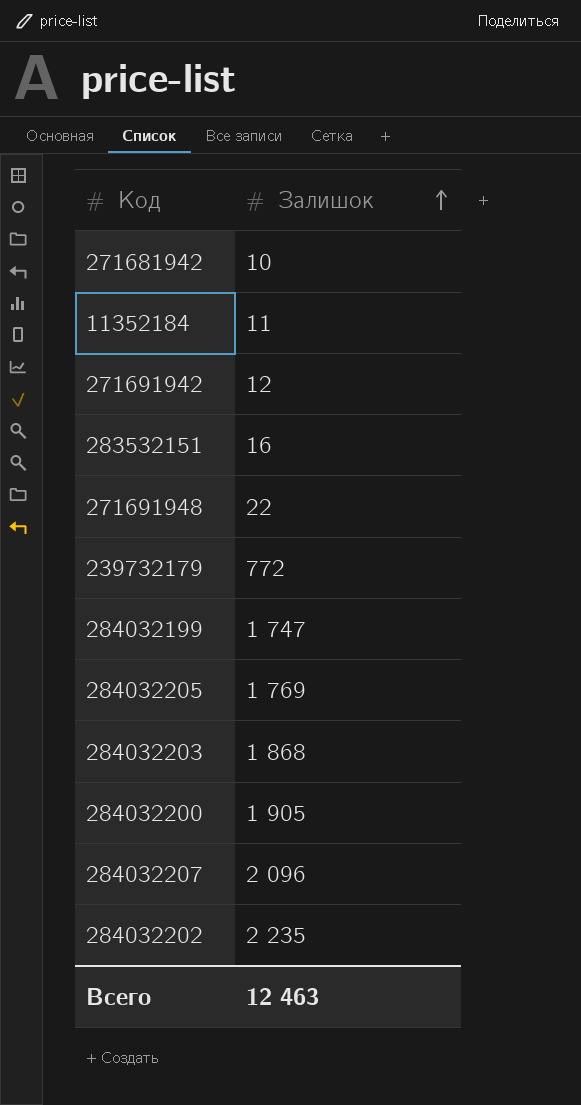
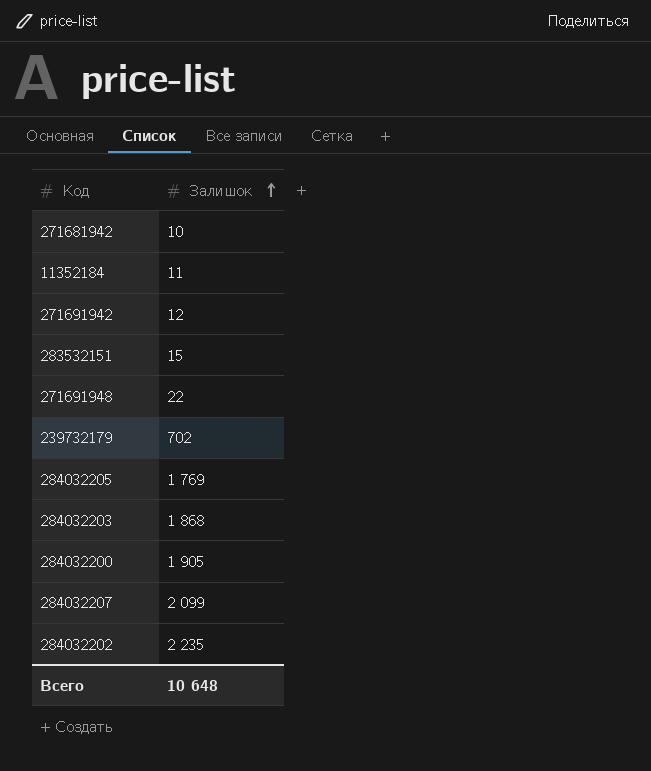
row 284032199: 1 747 -> none
283532151 | Залишок: 16 -> 15
239732179 | Залишок: 772 -> 702
284032207 | Залишок: 2 096 -> 2 099
Всего | Залишок: 12 463 -> 10 648

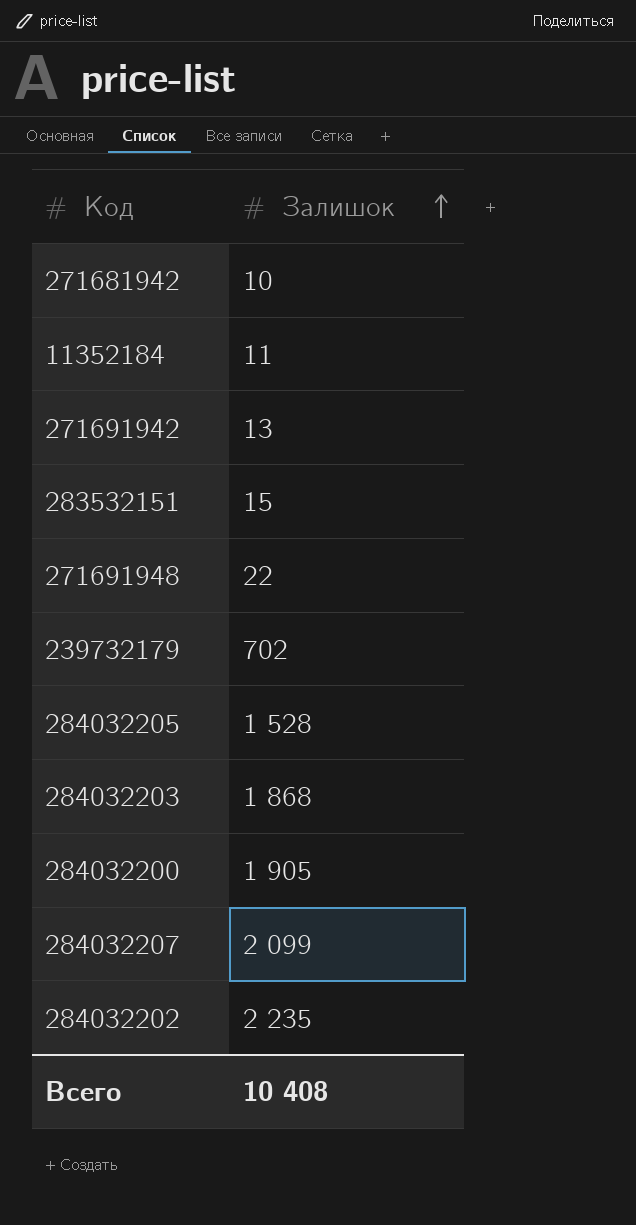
271691942 | Залишок: 12 -> 13
284032205 | Залишок: 1 769 -> 1 528
Всего | Залишок: 10 648 -> 10 408

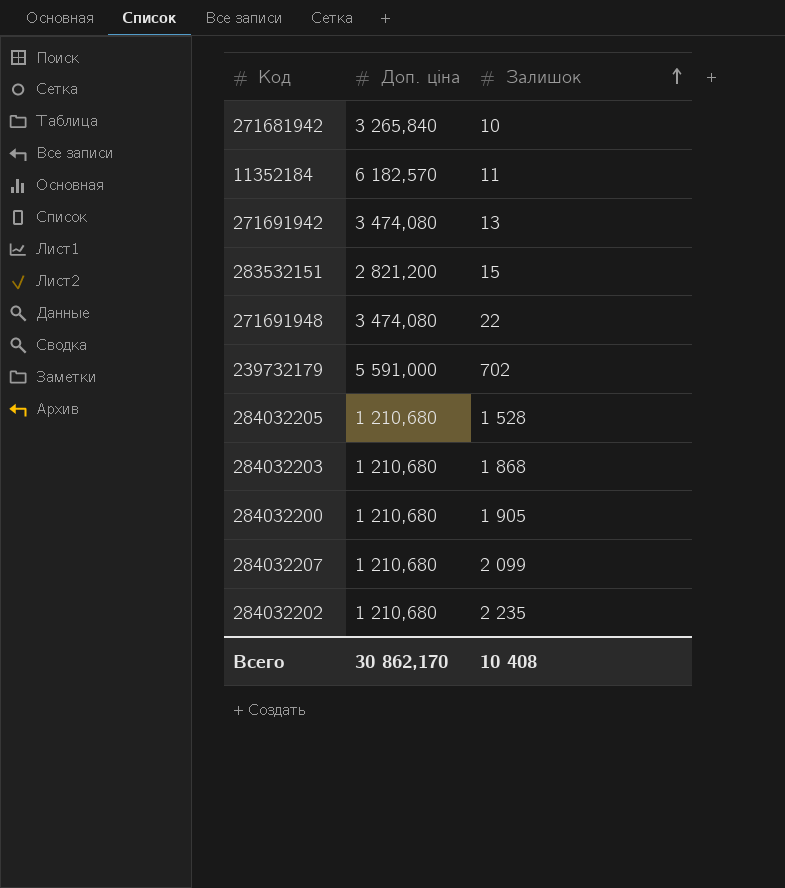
column Доп. ціна | position: none -> 2

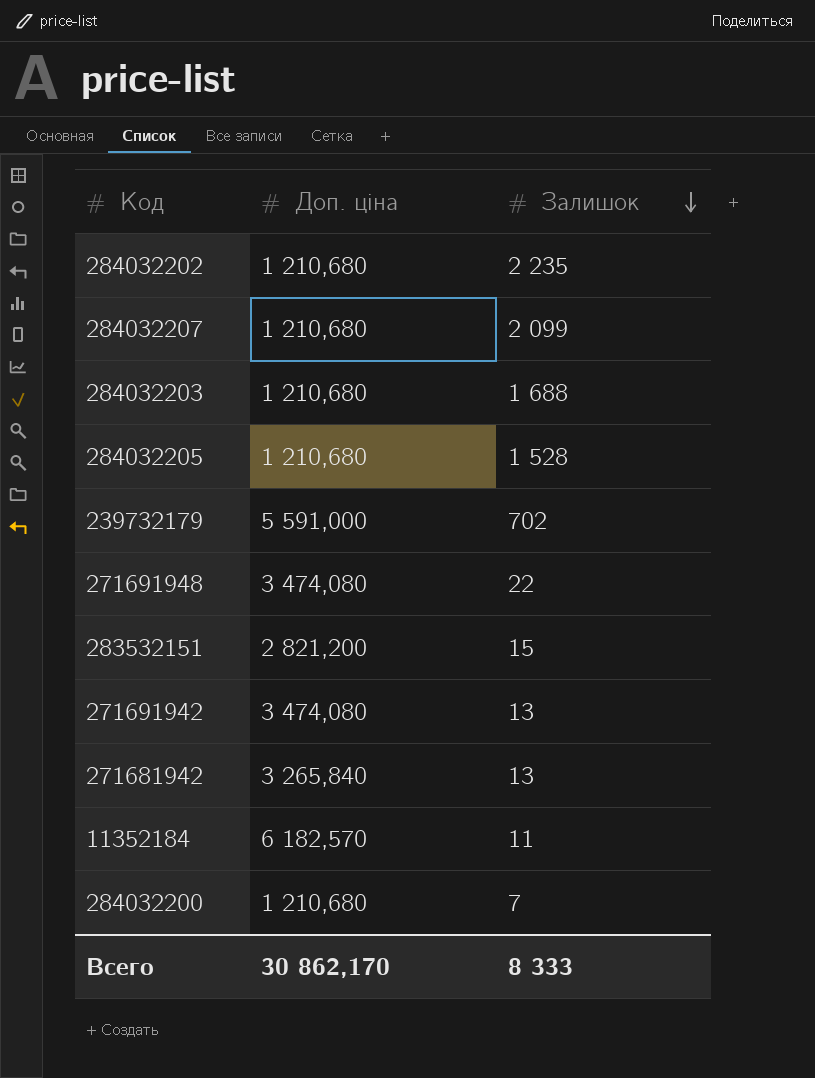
row order: Залишок ascending -> Залишок descending
284032203 | Залишок: 1 868 -> 1 688
271681942 | Залишок: 10 -> 13
284032200 | Залишок: 1 905 -> 7
Всего | Залишок: 10 408 -> 8 333

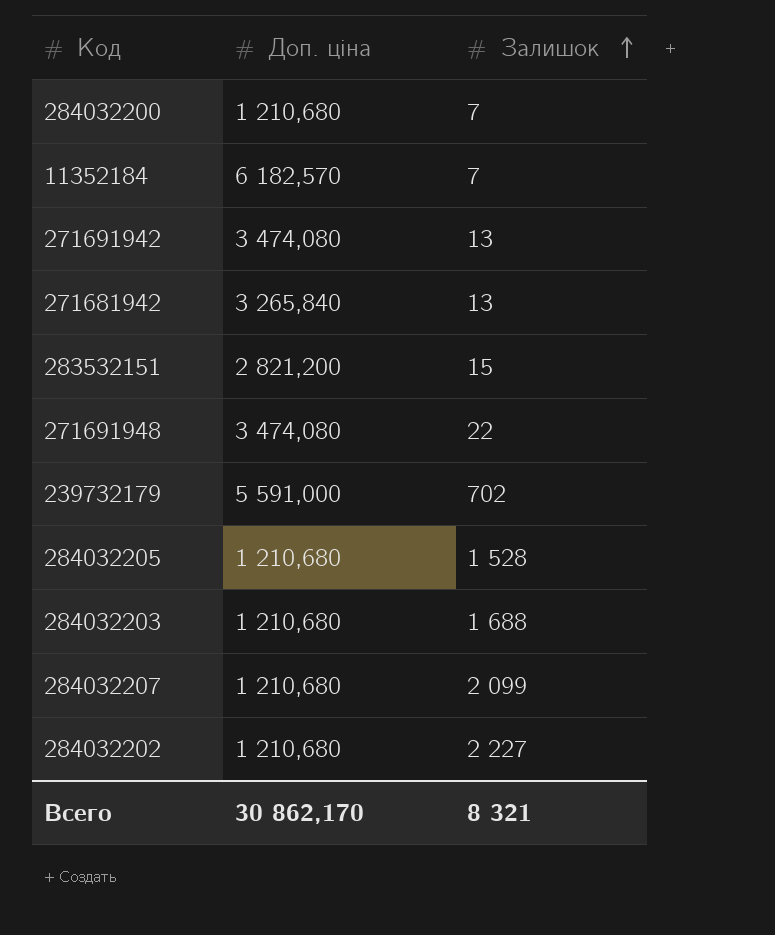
row order: Залишок descending -> Залишок ascending
11352184 | Залишок: 11 -> 7
284032202 | Залишок: 2 235 -> 2 227
Всего | Залишок: 8 333 -> 8 321

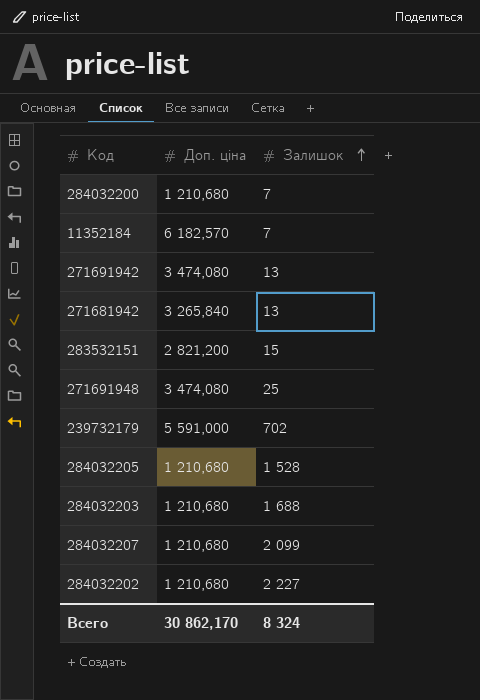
271691948 | Залишок: 22 -> 25
Всего | Залишок: 8 321 -> 8 324

